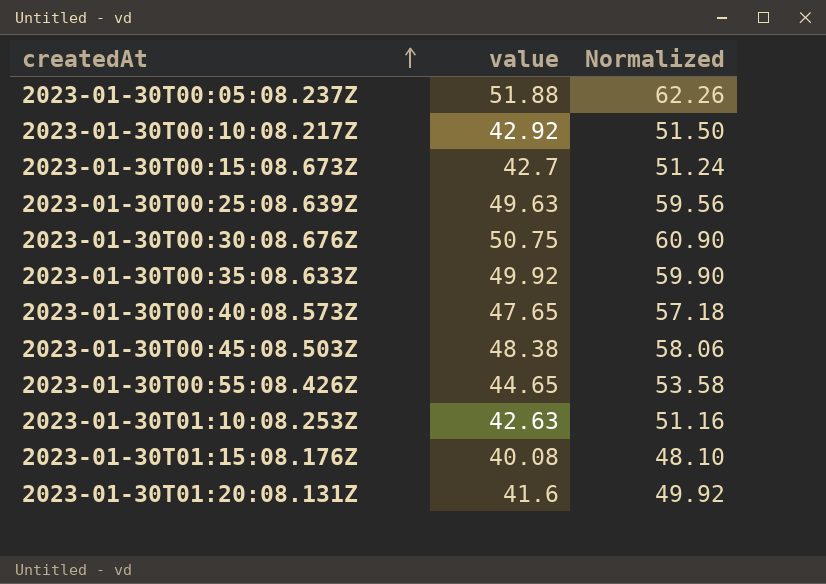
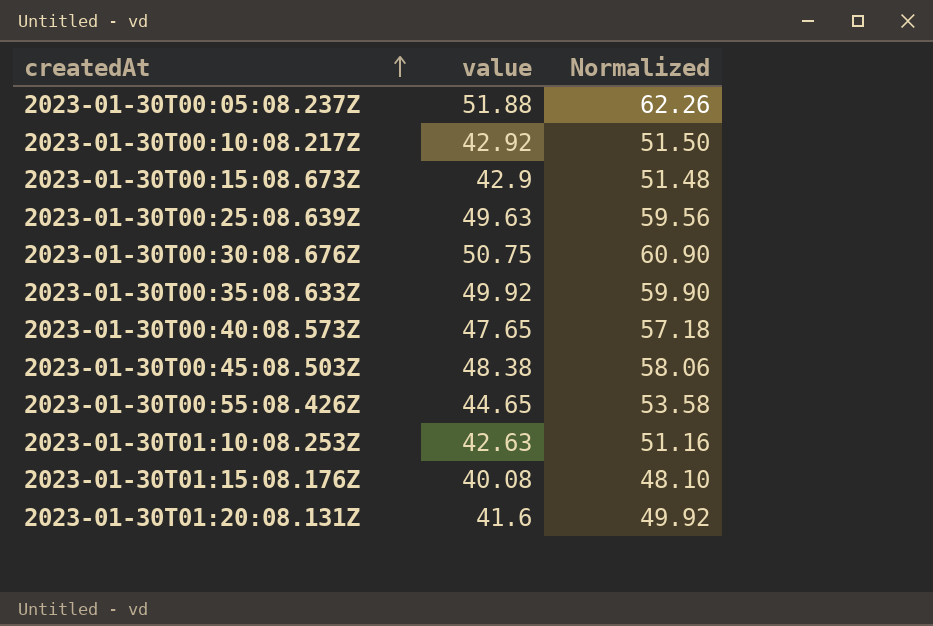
2023-01-30T00:15:08.673Z | value: 42.7 -> 42.9
2023-01-30T00:15:08.673Z | Normalized: 51.24 -> 51.48

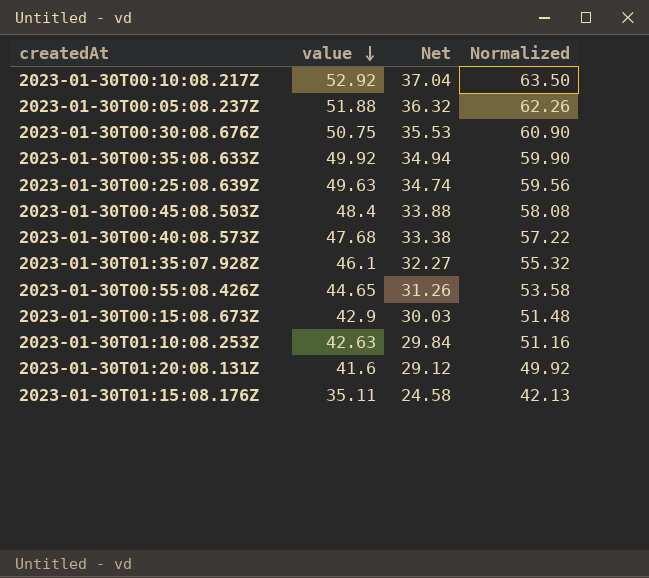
row order: createdAt ascending -> value descending
column Net | formula: none -> [value] * 0.7
2023-01-30T00:10:08.217Z | value: 42.92 -> 52.92
2023-01-30T00:10:08.217Z | Normalized: 51.50 -> 63.50
2023-01-30T00:45:08.503Z | value: 48.38 -> 48.4
2023-01-30T00:45:08.503Z | Normalized: 58.06 -> 58.08
2023-01-30T00:40:08.573Z | value: 47.65 -> 47.68
2023-01-30T00:40:08.573Z | Normalized: 57.18 -> 57.22
row 2023-01-30T01:35:07.928Z: none -> 46.1 | 32.27 | 55.32
2023-01-30T01:15:08.176Z | value: 40.08 -> 35.11
2023-01-30T01:15:08.176Z | Normalized: 48.10 -> 42.13

